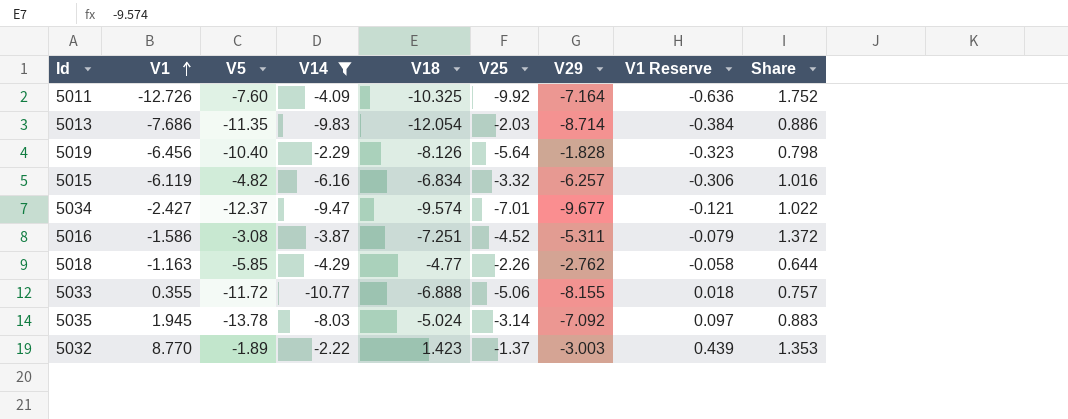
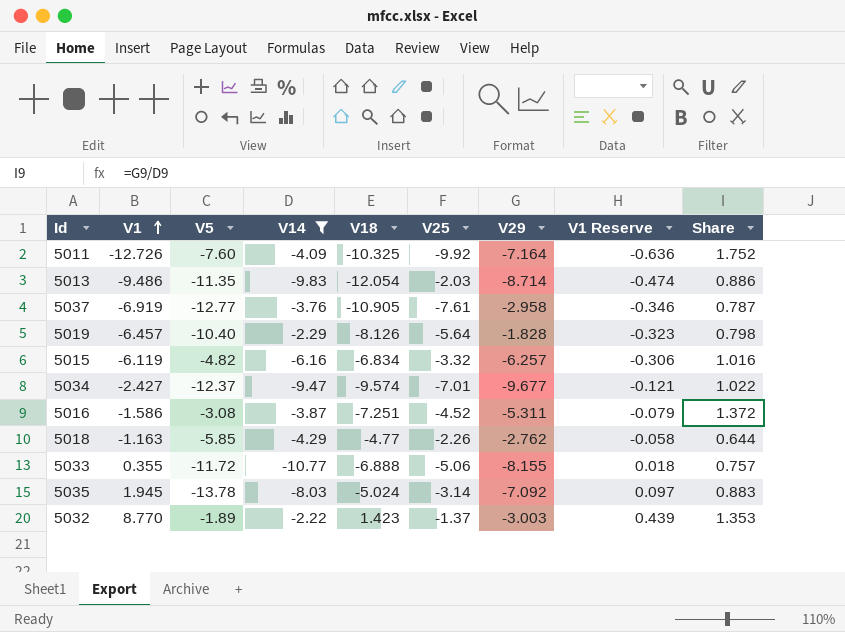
5013 | V1: -7.686 -> -9.486
5013 | V1 Reserve: -0.384 -> -0.474
row 5037: none -> -6.919 | -12.77 | -3.76 | -10.905 | -7.61 | -2.958 | -0.346 | 0.787
5019 | V1: -6.456 -> -6.457

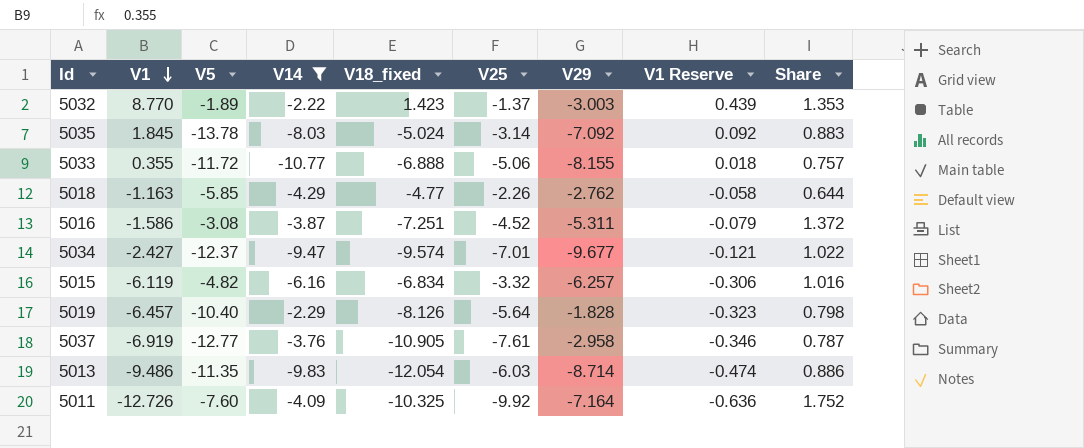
row order: V1 ascending -> V1 descending
column name: V18 -> V18_fixed
5035 | V1: 1.945 -> 1.845
5035 | V1 Reserve: 0.097 -> 0.092
5013 | V25: -2.03 -> -6.03

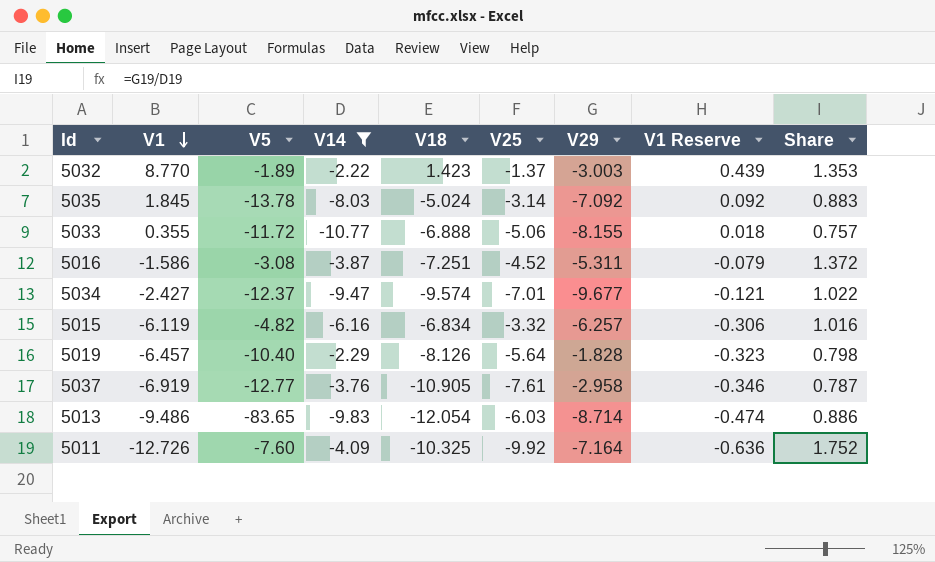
column name: V18_fixed -> V18
row 5018: -1.163 | -5.85 | -4.29 | -4.77 | -2.26 | -2.762 | -0.058 | 0.644 -> none
5013 | V5: -11.35 -> -83.65

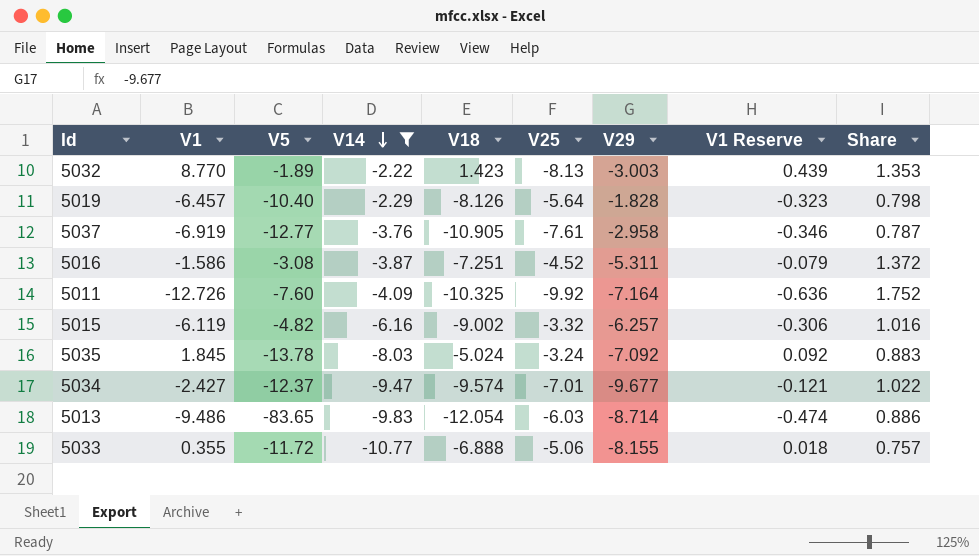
row order: V1 descending -> V14 descending
5032 | V25: -1.37 -> -8.13
5015 | V18: -6.834 -> -9.002
5035 | V25: -3.14 -> -3.24

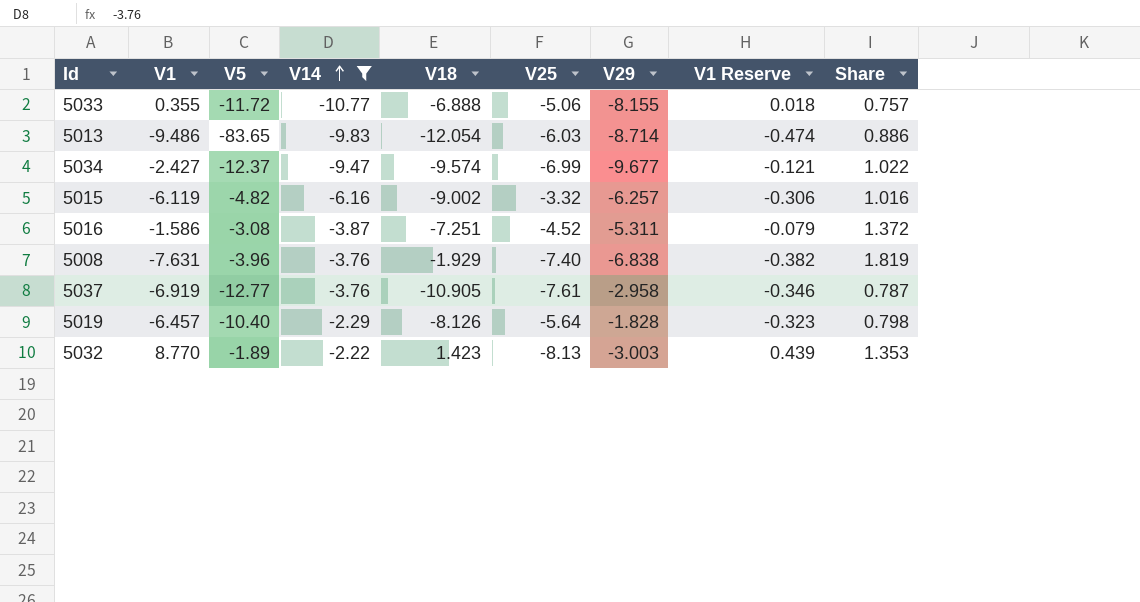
row order: V14 descending -> V14 ascending
row 5011: -12.726 | -7.60 | -4.09 | -10.325 | -9.92 | -7.164 | -0.636 | 1.752 -> none
row 5035: 1.845 | -13.78 | -8.03 | -5.024 | -3.24 | -7.092 | 0.092 | 0.883 -> none
5034 | V25: -7.01 -> -6.99
row 5008: none -> -7.631 | -3.96 | -3.76 | -1.929 | -7.40 | -6.838 | -0.382 | 1.819

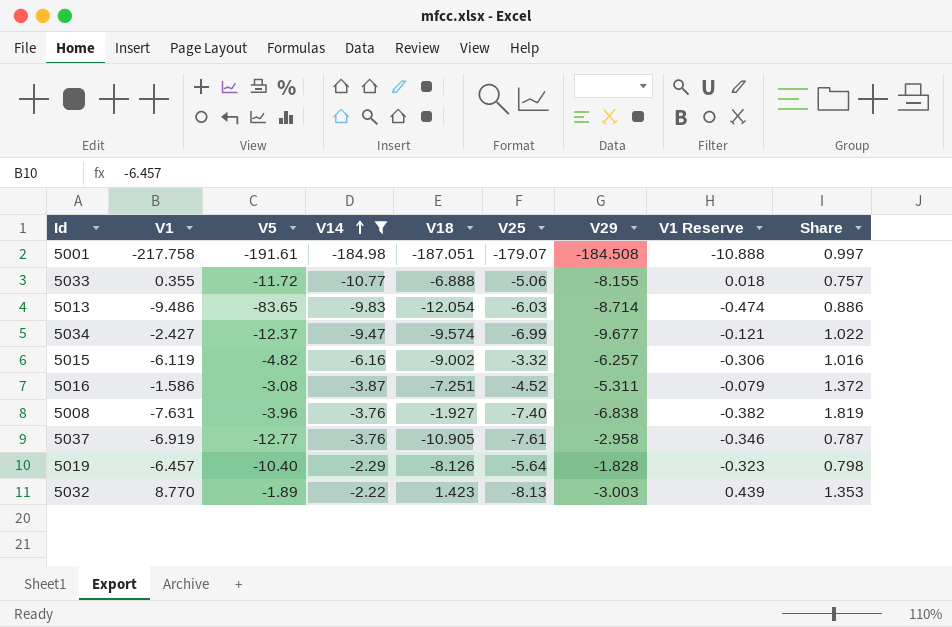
row 5001: none -> -217.758 | -191.61 | -184.98 | -187.051 | -179.07 | -184.508 | -10.888 | 0.997
5008 | V18: -1.929 -> -1.927

